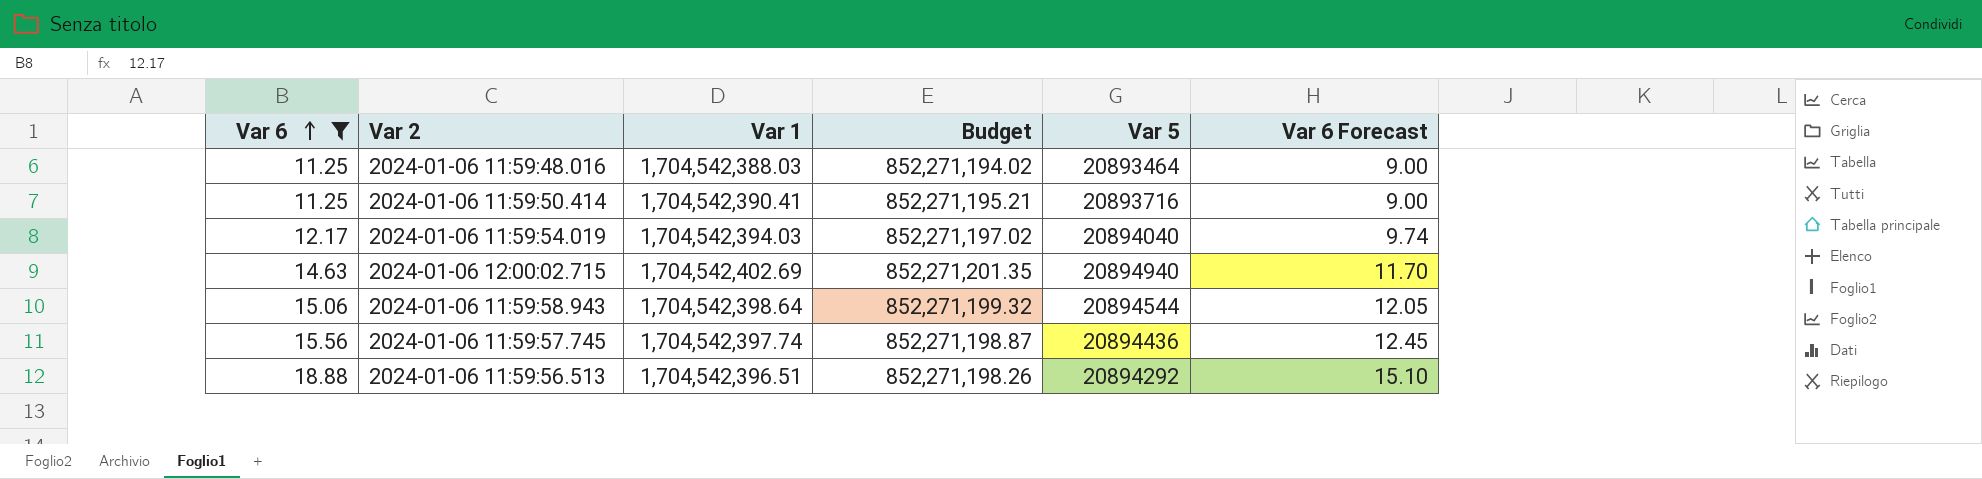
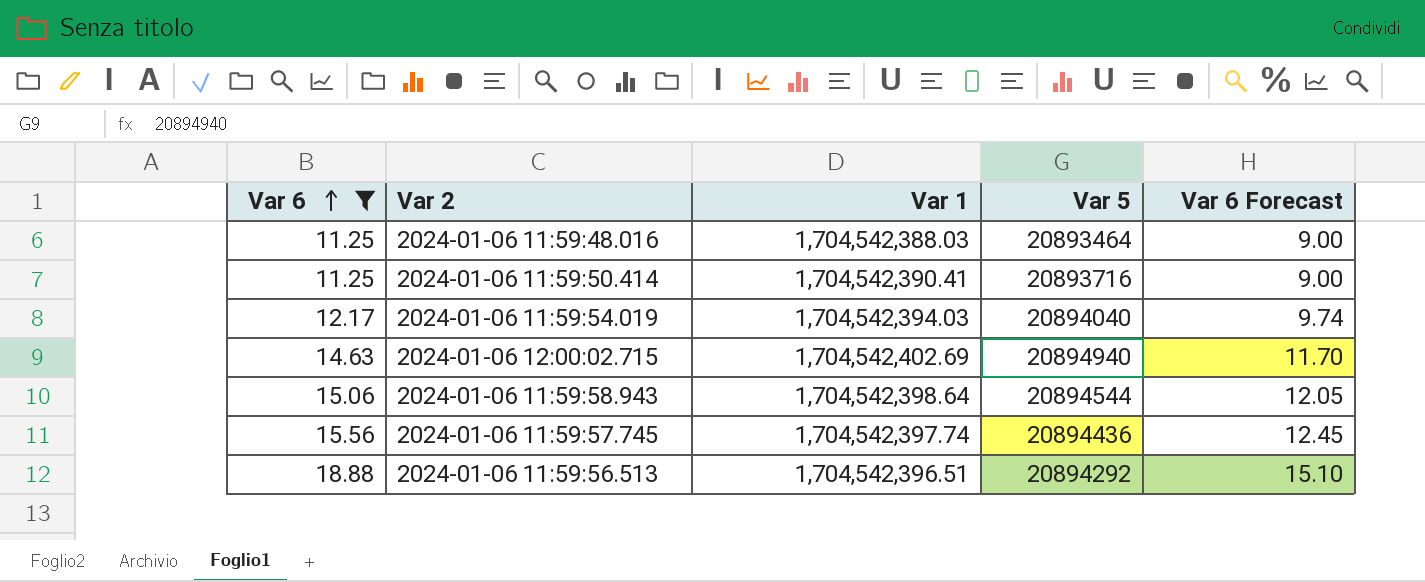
column Budget | formula: [Var 1] * 0.5 -> none

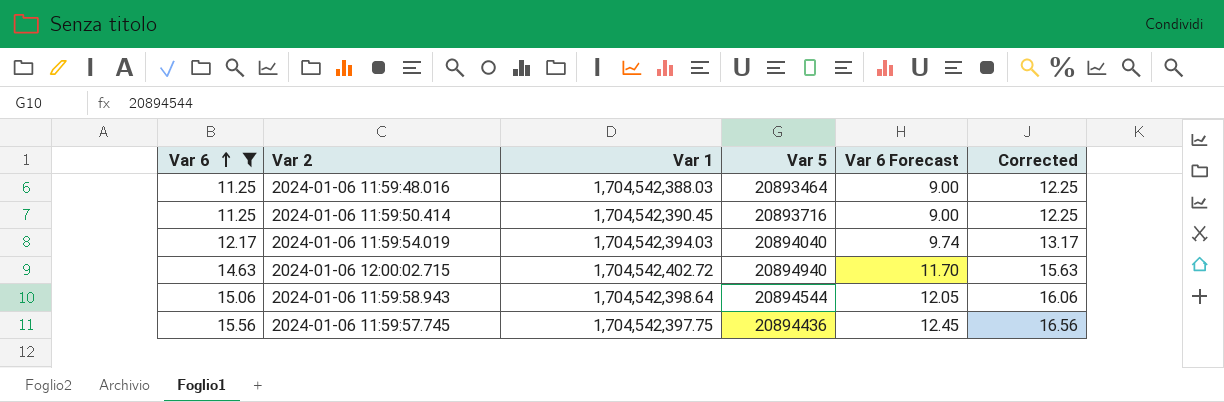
column Corrected | formula: none -> [Var 6] + 1
row 2024-01-06 11:59:56.513: 18.88 | 1,704,542,396.51 | 20894292 | 15.10 -> none
2024-01-06 11:59:50.414 | Var 1: 1,704,542,390.41 -> 1,704,542,390.45
2024-01-06 12:00:02.715 | Var 1: 1,704,542,402.69 -> 1,704,542,402.72
2024-01-06 11:59:57.745 | Var 1: 1,704,542,397.74 -> 1,704,542,397.75

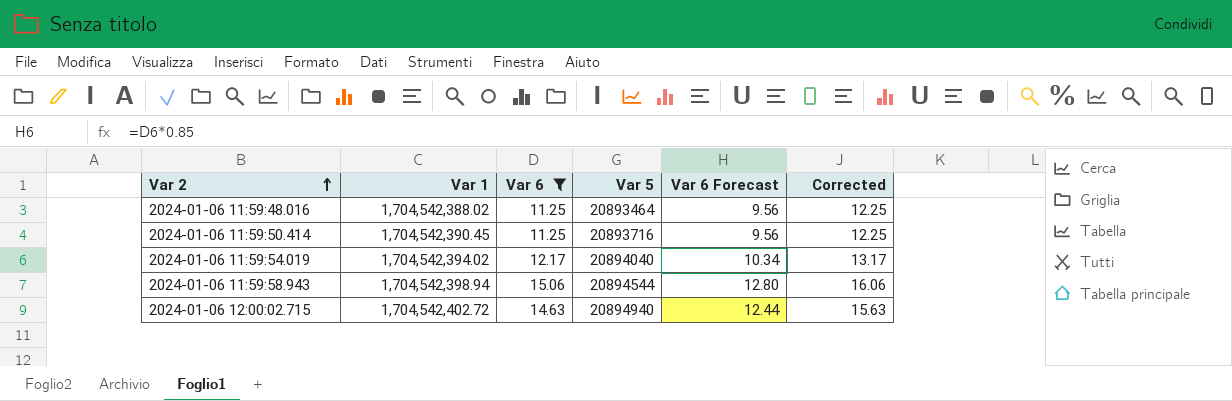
row order: Var 6 ascending -> Var 2 ascending
column Var 6 | position: 1 -> 3
column Var 6 Forecast | formula: [Var 6] * 0.8 -> [Var 6] * 0.85
row 2024-01-06 11:59:57.745: 15.56 | 1,704,542,397.75 | 20894436 | 12.45 | 16.56 -> none
2024-01-06 11:59:48.016 | Var 1: 1,704,542,388.03 -> 1,704,542,388.02
2024-01-06 11:59:54.019 | Var 1: 1,704,542,394.03 -> 1,704,542,394.02
2024-01-06 11:59:58.943 | Var 1: 1,704,542,398.64 -> 1,704,542,398.94

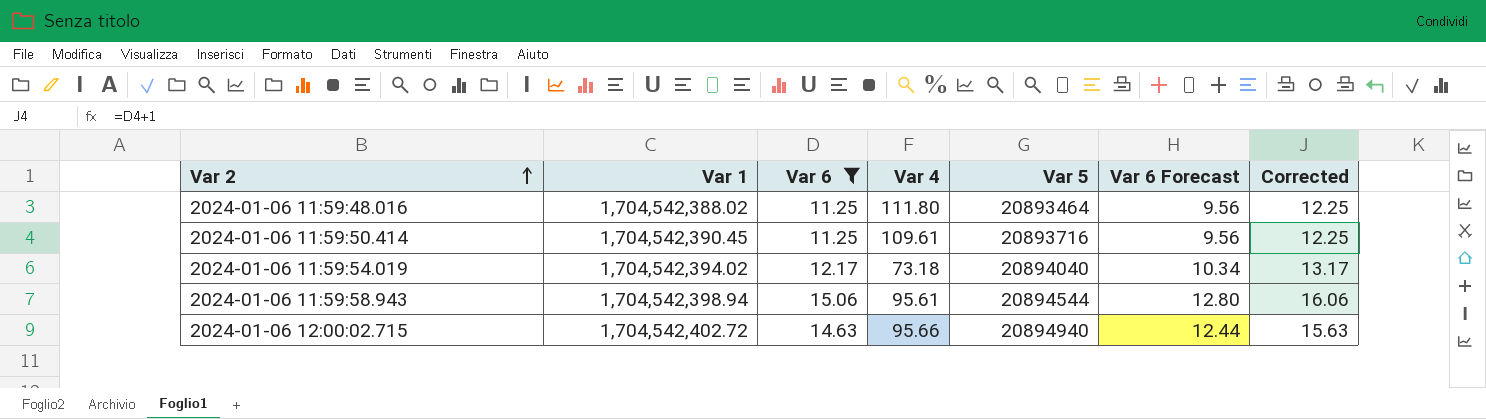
column Var 4 | position: none -> 4

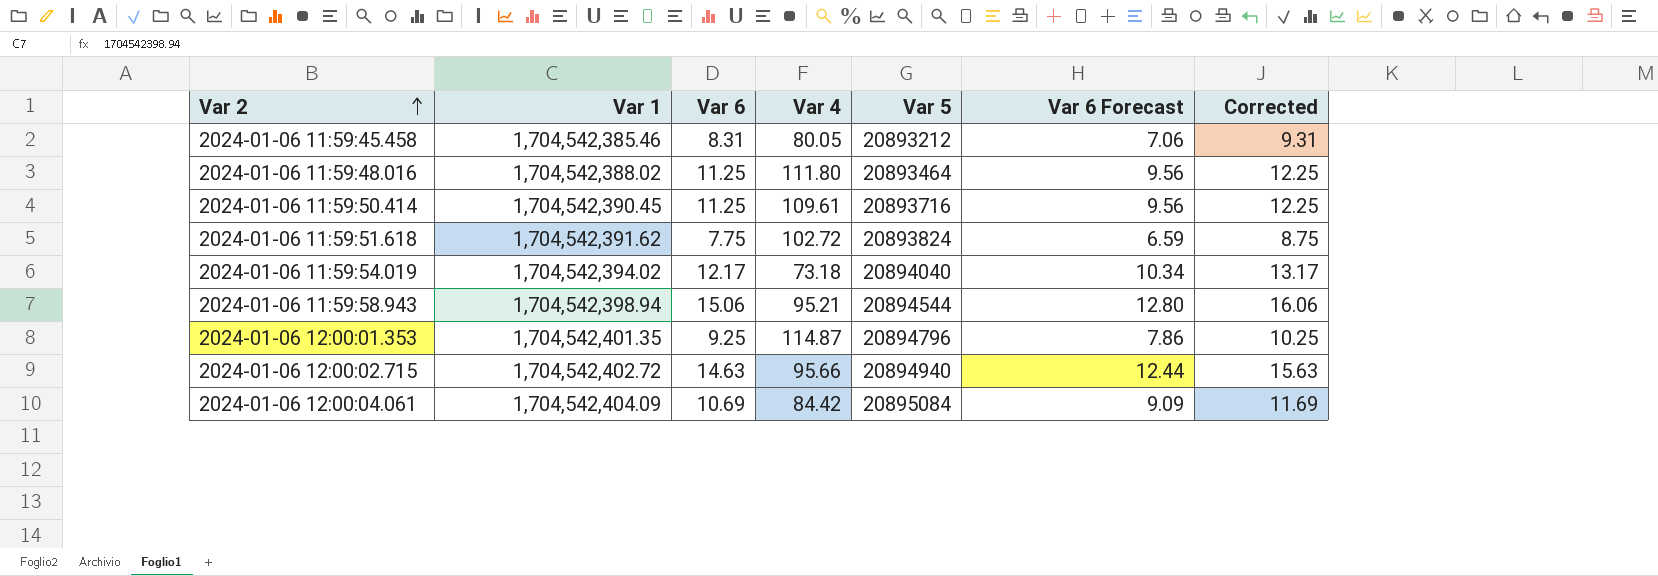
filter: Var 6 >= 11.25 -> none
2024-01-06 11:59:58.943 | Var 4: 95.61 -> 95.21

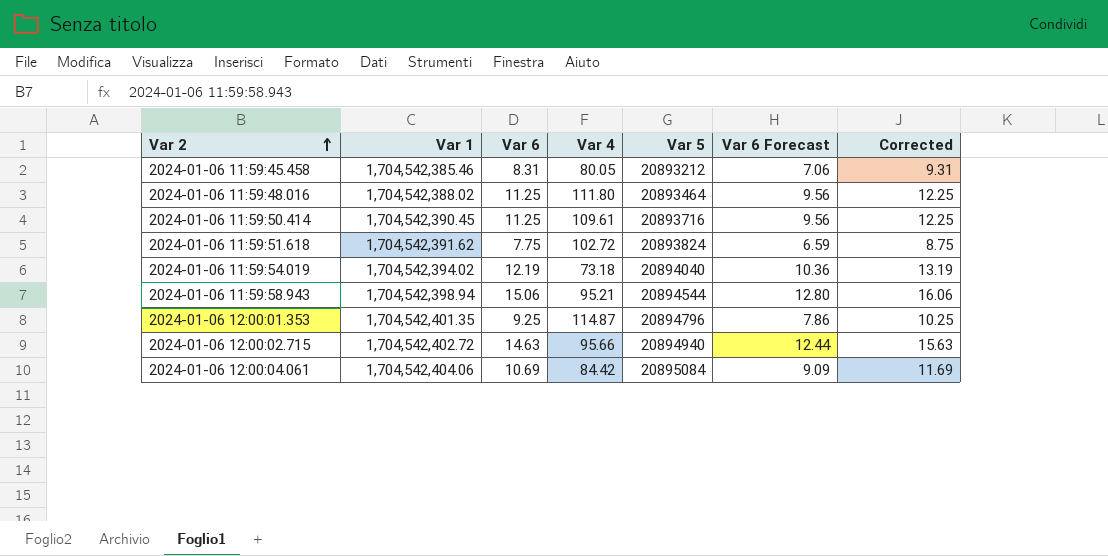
2024-01-06 11:59:54.019 | Var 6: 12.17 -> 12.19
2024-01-06 11:59:54.019 | Var 6 Forecast: 10.34 -> 10.36
2024-01-06 11:59:54.019 | Corrected: 13.17 -> 13.19
2024-01-06 12:00:04.061 | Var 1: 1,704,542,404.09 -> 1,704,542,404.06

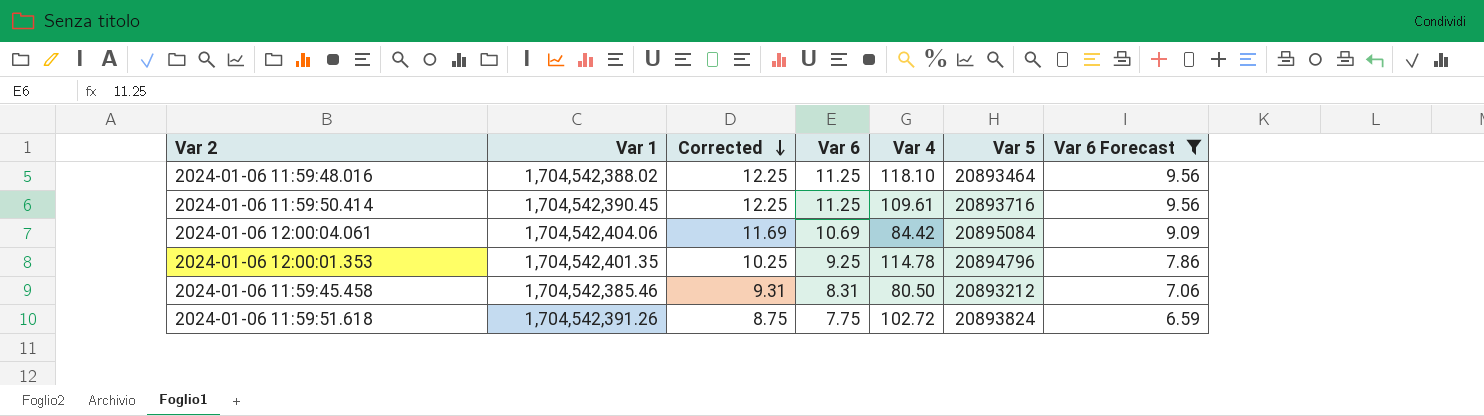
filter: none -> Var 6 Forecast <= 9.56
row order: Var 2 ascending -> Corrected descending
column Corrected | position: 7 -> 3
2024-01-06 11:59:48.016 | Var 4: 111.80 -> 118.10
2024-01-06 12:00:01.353 | Var 4: 114.87 -> 114.78
2024-01-06 11:59:45.458 | Var 4: 80.05 -> 80.50
2024-01-06 11:59:51.618 | Var 1: 1,704,542,391.62 -> 1,704,542,391.26

